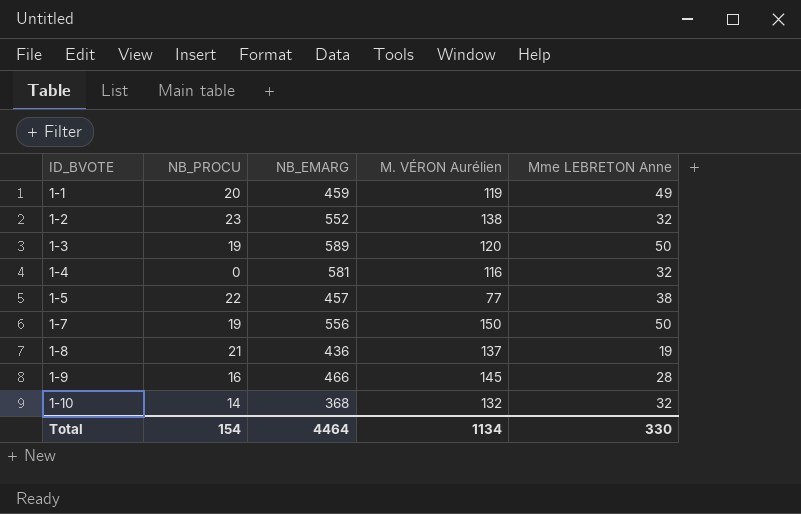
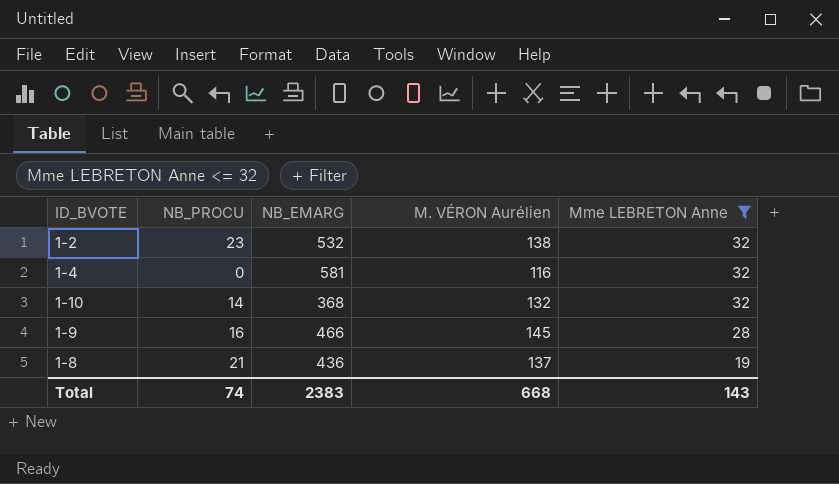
filter: none -> Mme LEBRETON Anne <= 32
row order: ID_BVOTE ascending -> Mme LEBRETON Anne descending
1-2 | NB_EMARG: 552 -> 532
Total | NB_PROCU: 154 -> 74
Total | NB_EMARG: 4464 -> 2383
Total | M. VÉRON Aurélien: 1134 -> 668
Total | Mme LEBRETON Anne: 330 -> 143

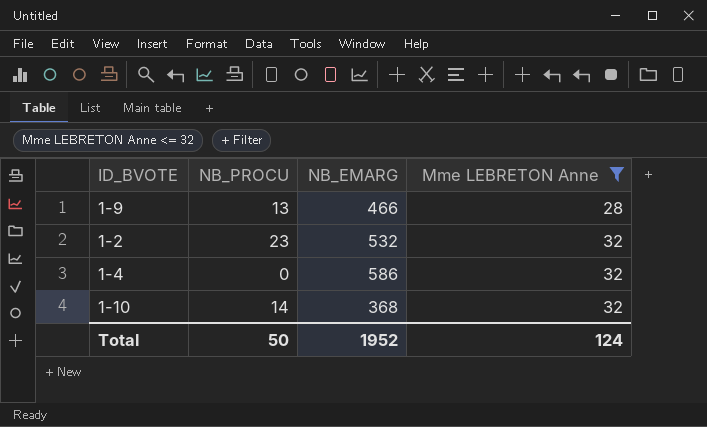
row order: Mme LEBRETON Anne descending -> Mme LEBRETON Anne ascending
column M. VÉRON Aurélien | position: 4 -> none
row 1-8: 21 | 436 | 137 | 19 -> none
1-9 | NB_PROCU: 16 -> 13
1-4 | NB_EMARG: 581 -> 586
Total | NB_PROCU: 74 -> 50
Total | NB_EMARG: 2383 -> 1952
Total | Mme LEBRETON Anne: 143 -> 124

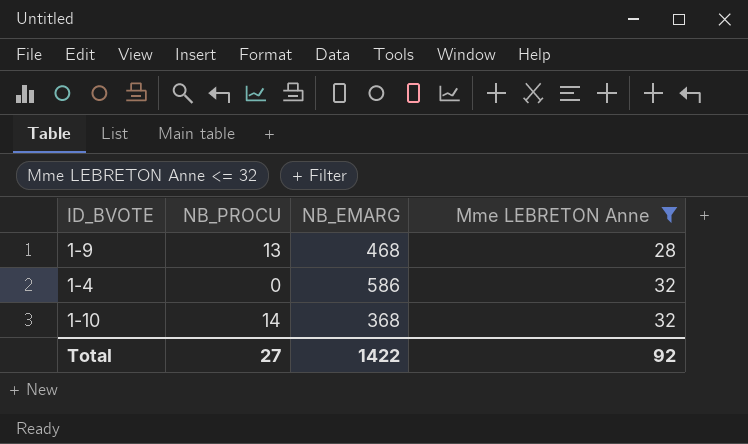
row 1-2: 23 | 532 | 32 -> none
1-9 | NB_EMARG: 466 -> 468
Total | NB_PROCU: 50 -> 27
Total | NB_EMARG: 1952 -> 1422
Total | Mme LEBRETON Anne: 124 -> 92

